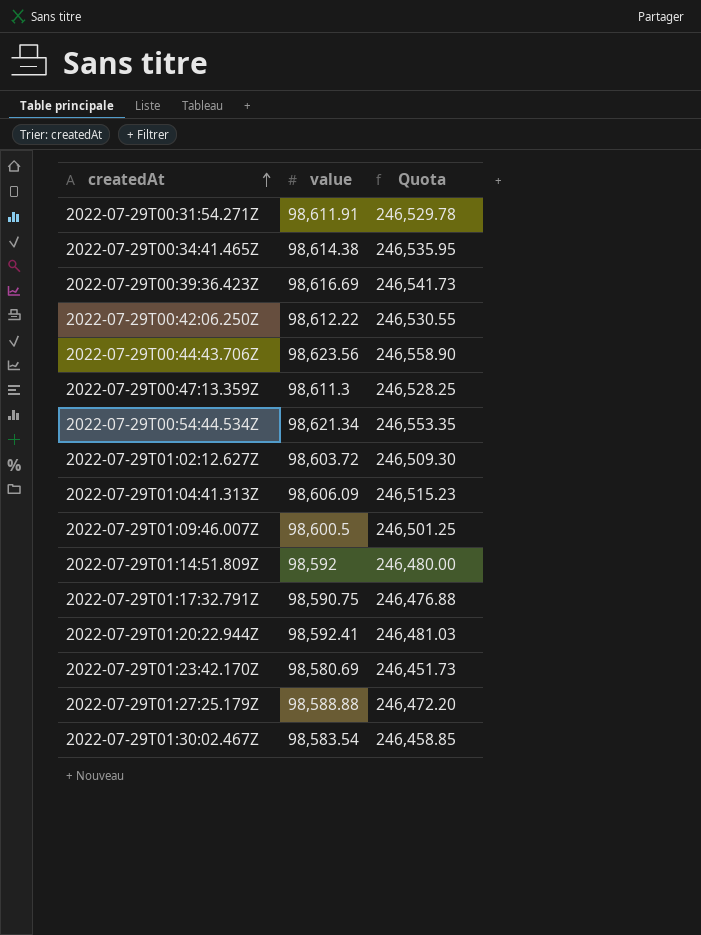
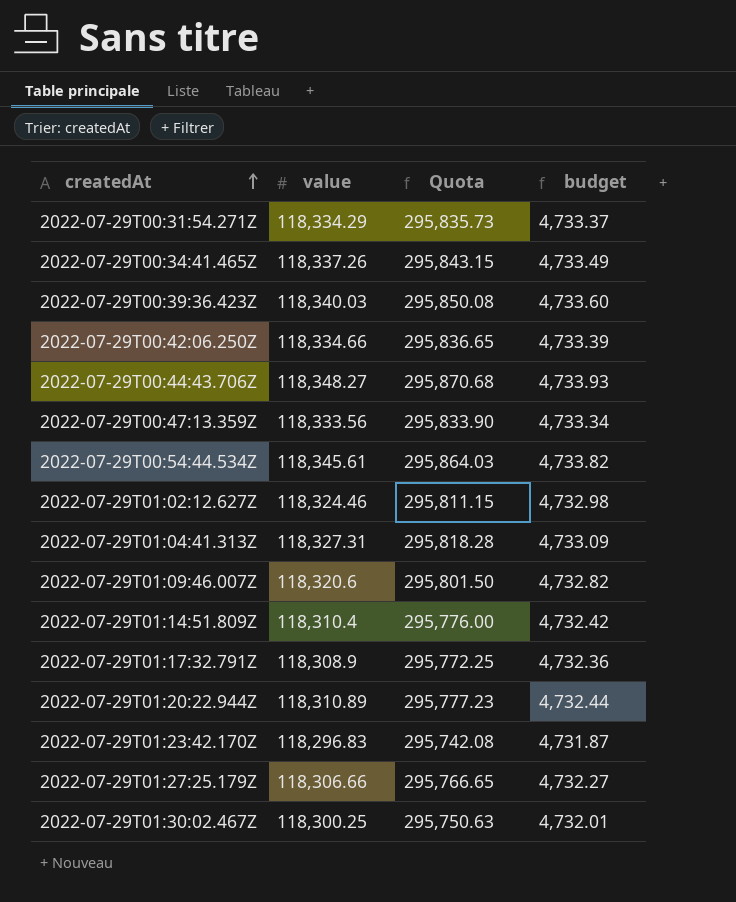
column budget | formula: none -> [value] * 0.04
2022-07-29T00:31:54.271Z | value: 98,611.91 -> 118,334.29
2022-07-29T00:31:54.271Z | Quota: 246,529.78 -> 295,835.73
2022-07-29T00:34:41.465Z | value: 98,614.38 -> 118,337.26
2022-07-29T00:34:41.465Z | Quota: 246,535.95 -> 295,843.15
2022-07-29T00:39:36.423Z | value: 98,616.69 -> 118,340.03
2022-07-29T00:39:36.423Z | Quota: 246,541.73 -> 295,850.08
2022-07-29T00:42:06.250Z | value: 98,612.22 -> 118,334.66
2022-07-29T00:42:06.250Z | Quota: 246,530.55 -> 295,836.65
2022-07-29T00:44:43.706Z | value: 98,623.56 -> 118,348.27
2022-07-29T00:44:43.706Z | Quota: 246,558.90 -> 295,870.68
2022-07-29T00:47:13.359Z | value: 98,611.3 -> 118,333.56
2022-07-29T00:47:13.359Z | Quota: 246,528.25 -> 295,833.90
2022-07-29T00:54:44.534Z | value: 98,621.34 -> 118,345.61
2022-07-29T00:54:44.534Z | Quota: 246,553.35 -> 295,864.03
2022-07-29T01:02:12.627Z | value: 98,603.72 -> 118,324.46
2022-07-29T01:02:12.627Z | Quota: 246,509.30 -> 295,811.15
2022-07-29T01:04:41.313Z | value: 98,606.09 -> 118,327.31
2022-07-29T01:04:41.313Z | Quota: 246,515.23 -> 295,818.28
2022-07-29T01:09:46.007Z | value: 98,600.5 -> 118,320.6
2022-07-29T01:09:46.007Z | Quota: 246,501.25 -> 295,801.50
2022-07-29T01:14:51.809Z | value: 98,592 -> 118,310.4
2022-07-29T01:14:51.809Z | Quota: 246,480.00 -> 295,776.00
2022-07-29T01:17:32.791Z | value: 98,590.75 -> 118,308.9
2022-07-29T01:17:32.791Z | Quota: 246,476.88 -> 295,772.25
2022-07-29T01:20:22.944Z | value: 98,592.41 -> 118,310.89
2022-07-29T01:20:22.944Z | Quota: 246,481.03 -> 295,777.23
2022-07-29T01:23:42.170Z | value: 98,580.69 -> 118,296.83
2022-07-29T01:23:42.170Z | Quota: 246,451.73 -> 295,742.08
2022-07-29T01:27:25.179Z | value: 98,588.88 -> 118,306.66
2022-07-29T01:27:25.179Z | Quota: 246,472.20 -> 295,766.65
2022-07-29T01:30:02.467Z | value: 98,583.54 -> 118,300.25
2022-07-29T01:30:02.467Z | Quota: 246,458.85 -> 295,750.63

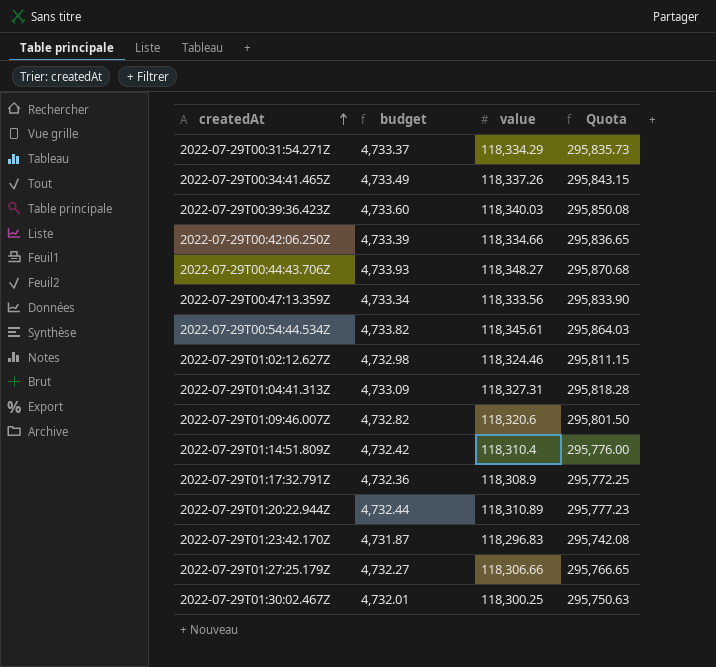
column budget | position: 4 -> 2

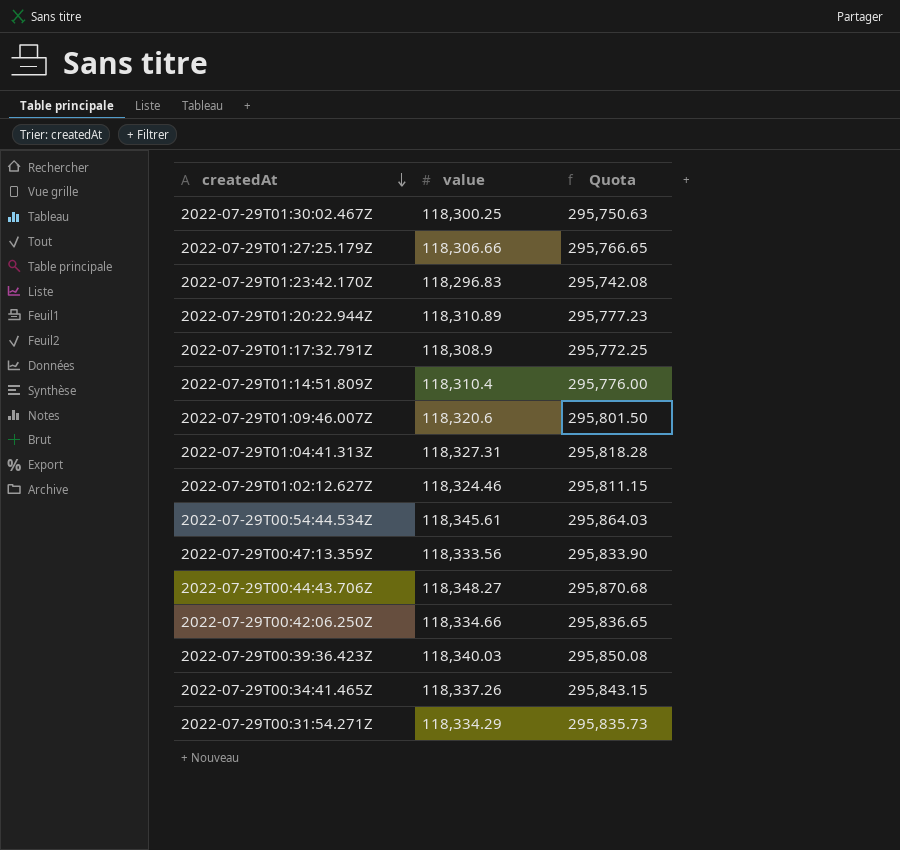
row order: createdAt ascending -> createdAt descending
column budget | formula: [value] * 0.04 -> none

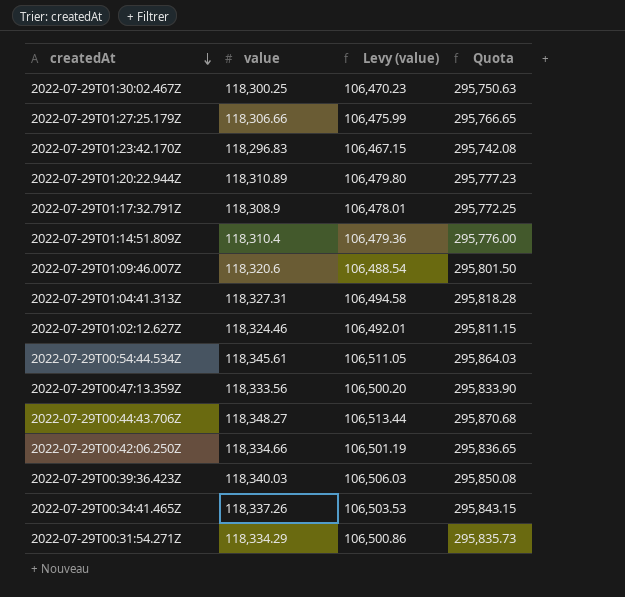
column Levy (value) | formula: none -> [value] * 0.9

